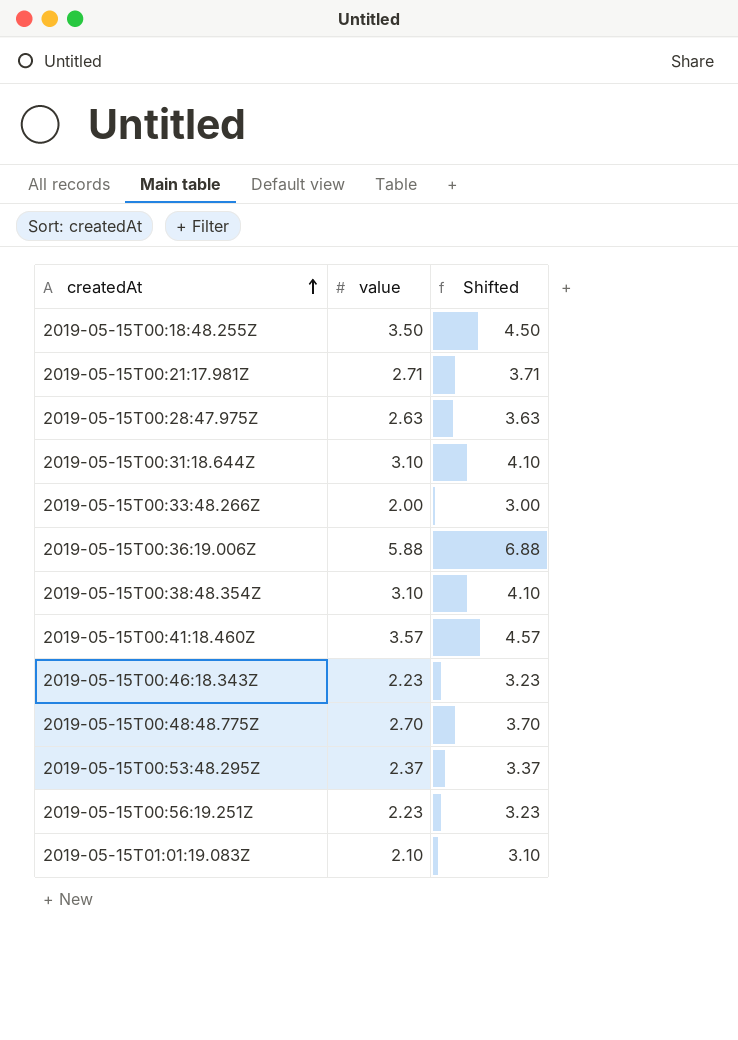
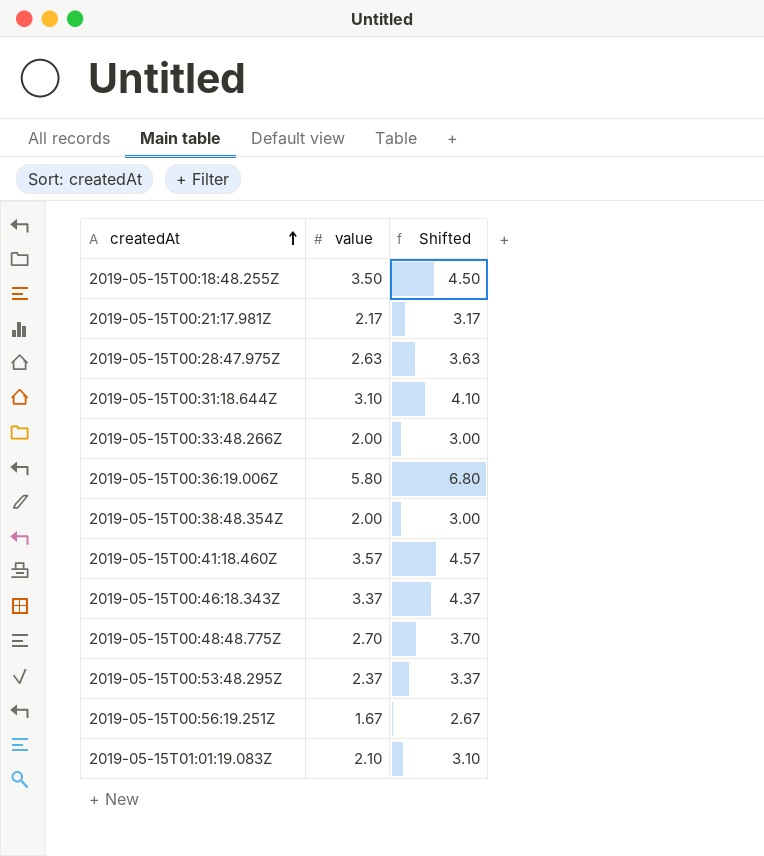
2019-05-15T00:21:17.981Z | value: 2.71 -> 2.17
2019-05-15T00:21:17.981Z | Shifted: 3.71 -> 3.17
2019-05-15T00:36:19.006Z | value: 5.88 -> 5.80
2019-05-15T00:36:19.006Z | Shifted: 6.88 -> 6.80
2019-05-15T00:38:48.354Z | value: 3.10 -> 2.00
2019-05-15T00:38:48.354Z | Shifted: 4.10 -> 3.00
2019-05-15T00:46:18.343Z | value: 2.23 -> 3.37
2019-05-15T00:46:18.343Z | Shifted: 3.23 -> 4.37
2019-05-15T00:56:19.251Z | value: 2.23 -> 1.67
2019-05-15T00:56:19.251Z | Shifted: 3.23 -> 2.67

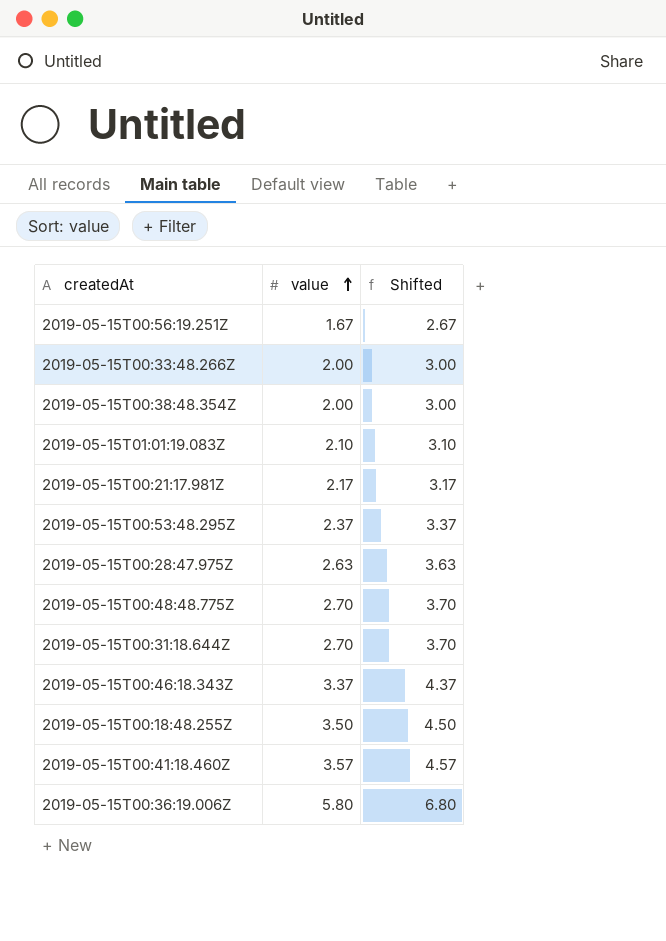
row order: createdAt ascending -> value ascending
2019-05-15T00:31:18.644Z | value: 3.10 -> 2.70
2019-05-15T00:31:18.644Z | Shifted: 4.10 -> 3.70

